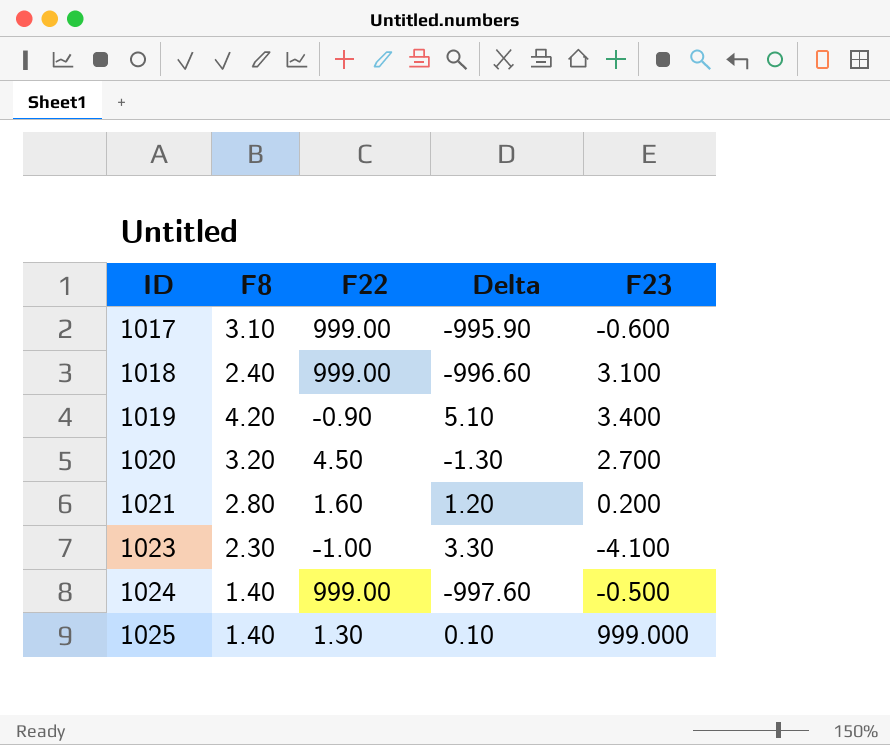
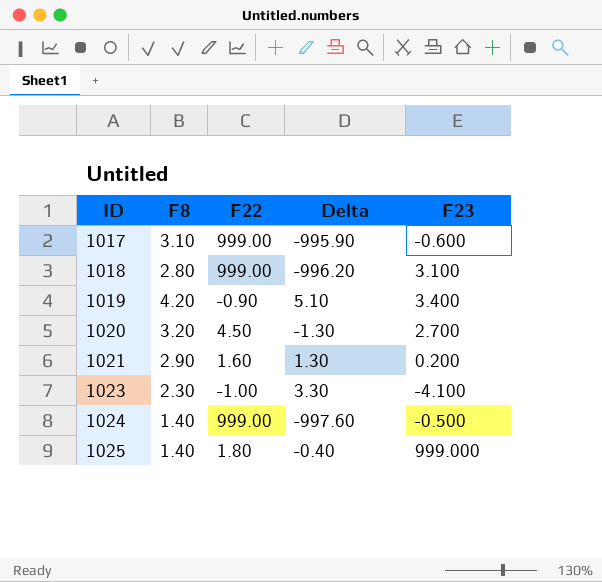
1018 | F8: 2.40 -> 2.80
1018 | Delta: -996.60 -> -996.20
1021 | F8: 2.80 -> 2.90
1021 | Delta: 1.20 -> 1.30
1025 | F22: 1.30 -> 1.80
1025 | Delta: 0.10 -> -0.40

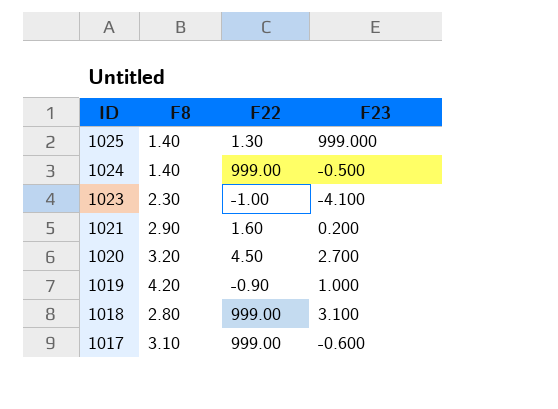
row order: ID ascending -> ID descending
column Delta | formula: [F8] - [F22] -> none
1025 | F22: 1.80 -> 1.30
1019 | F23: 3.400 -> 1.000

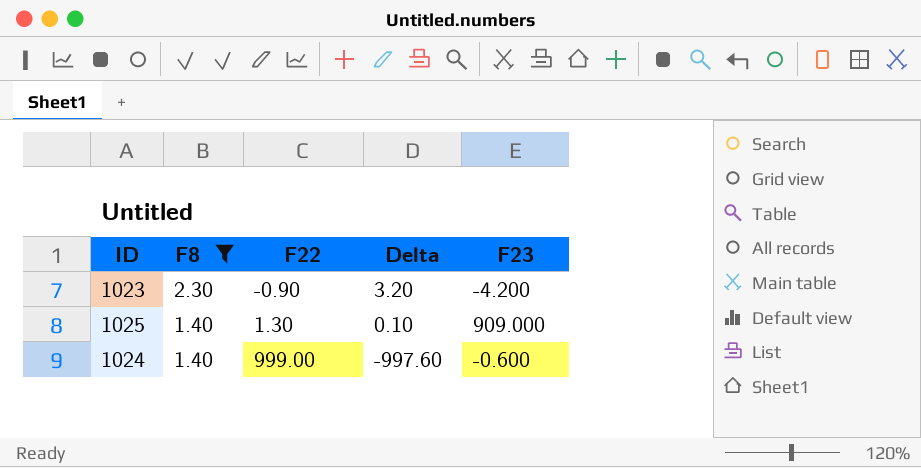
filter: none -> F8 <= 2.30
row order: ID descending -> F8 descending
column Delta | formula: none -> [F8] - [F22]
1023 | F22: -1.00 -> -0.90
1023 | F23: -4.100 -> -4.200
1025 | F23: 999.000 -> 909.000
1024 | F23: -0.500 -> -0.600

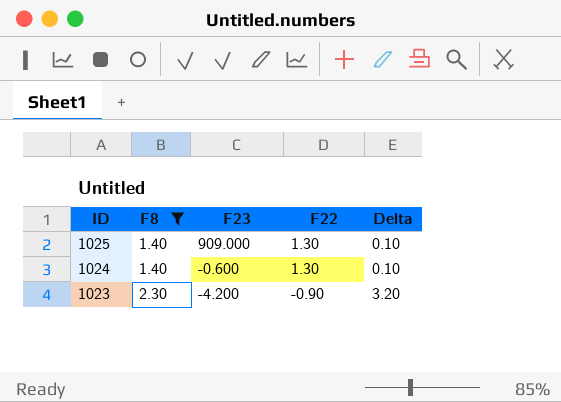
row order: F8 descending -> ID descending
column F23 | position: 5 -> 3
1024 | F22: 999.00 -> 1.30
1024 | Delta: -997.60 -> 0.10

